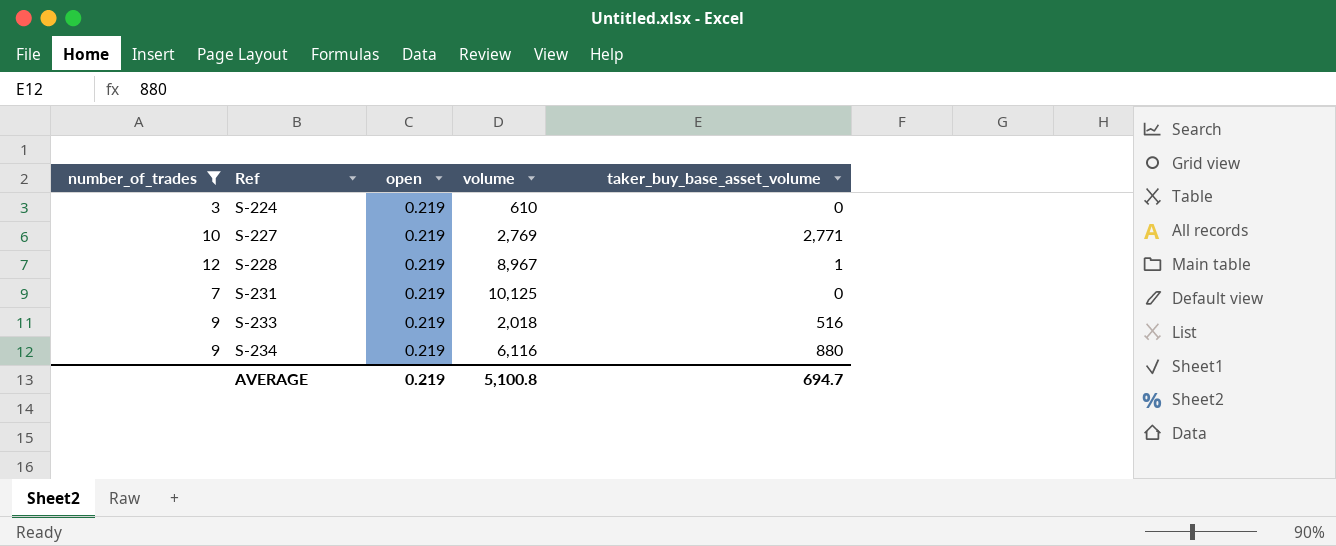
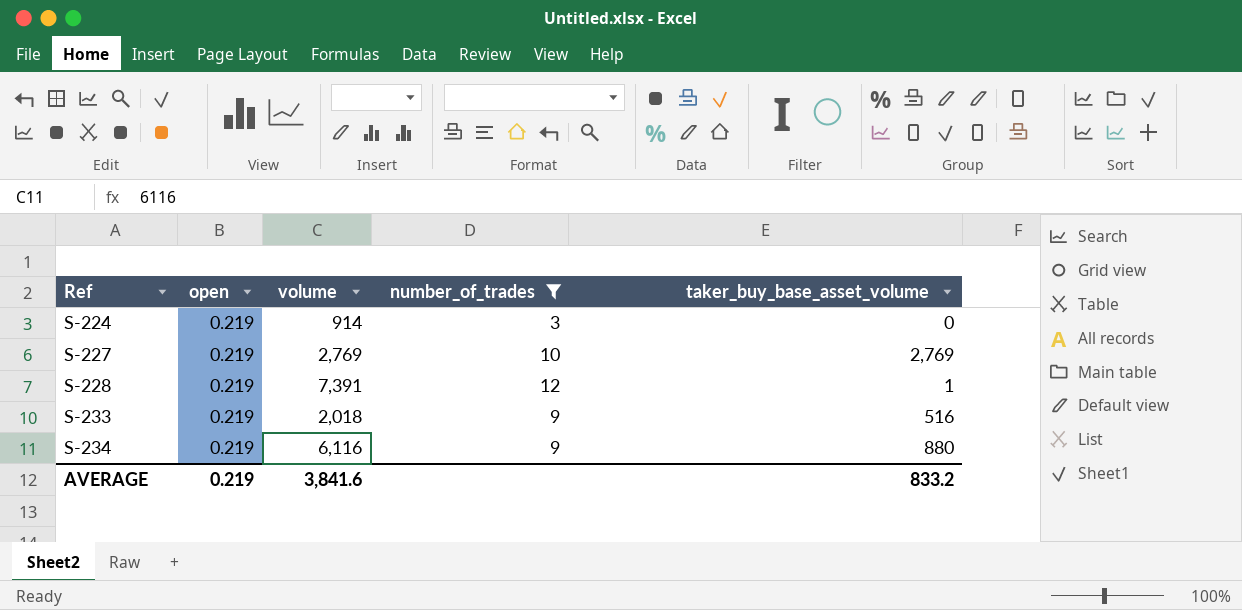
column number_of_trades | position: 1 -> 4
row S-231: 7 | 0.219 | 10,125 | 0 -> none
S-224 | volume: 610 -> 914
S-227 | taker_buy_base_asset_volume: 2,771 -> 2,769
S-228 | volume: 8,967 -> 7,391
AVERAGE | volume: 5,100.8 -> 3,841.6
AVERAGE | taker_buy_base_asset_volume: 694.7 -> 833.2

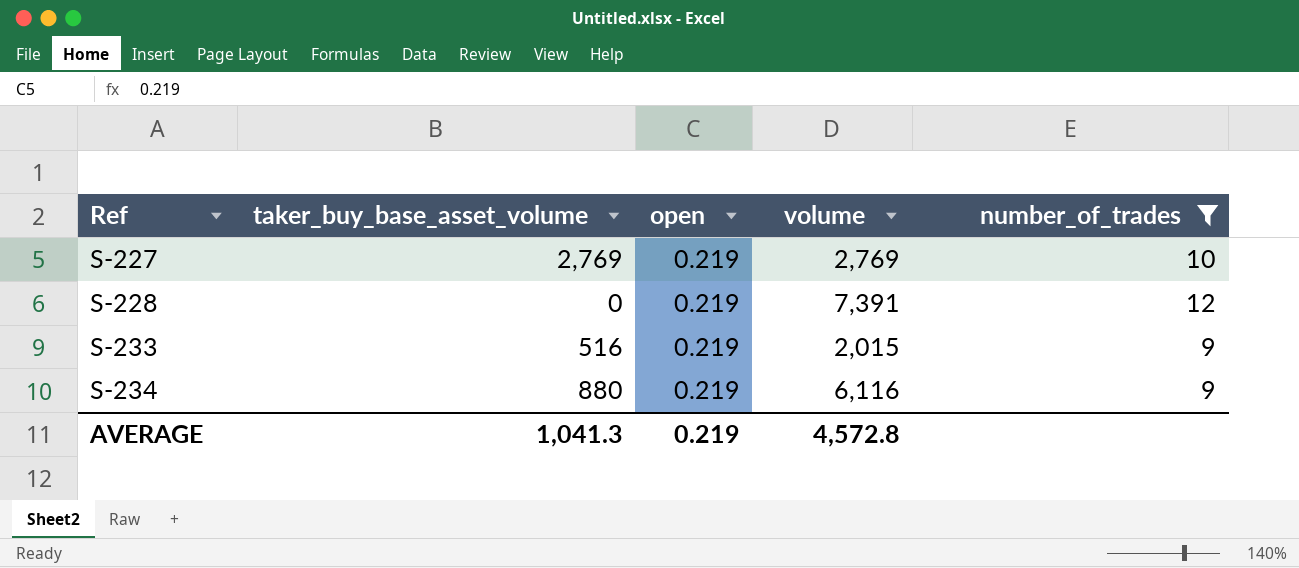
column taker_buy_base_asset_volume | position: 5 -> 2
row S-224: 0.219 | 914 | 3 | 0 -> none
S-228 | taker_buy_base_asset_volume: 1 -> 0
S-233 | volume: 2,018 -> 2,015
AVERAGE | taker_buy_base_asset_volume: 833.2 -> 1,041.3
AVERAGE | volume: 3,841.6 -> 4,572.8

